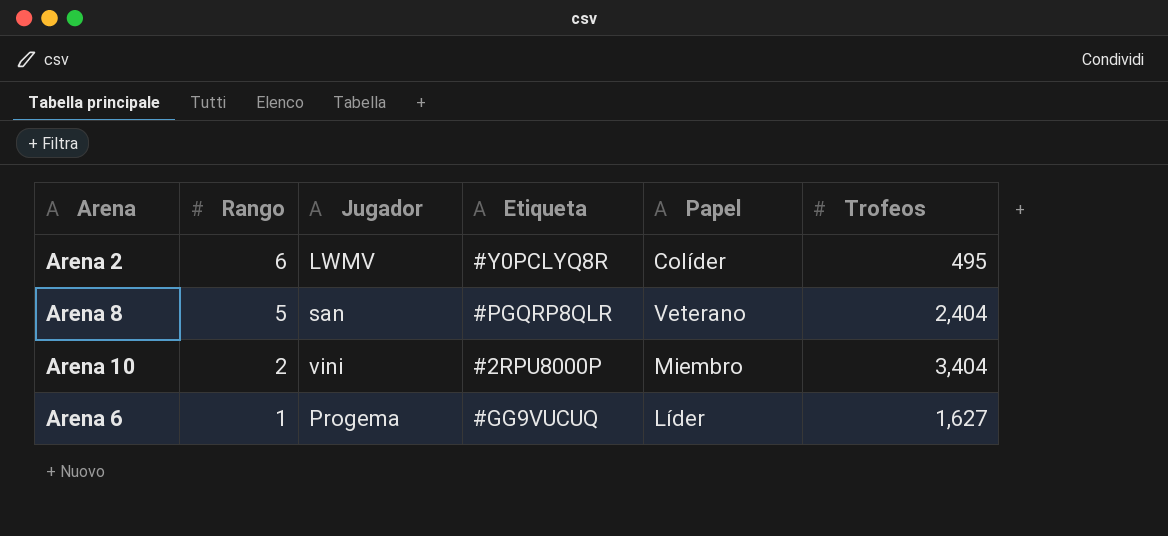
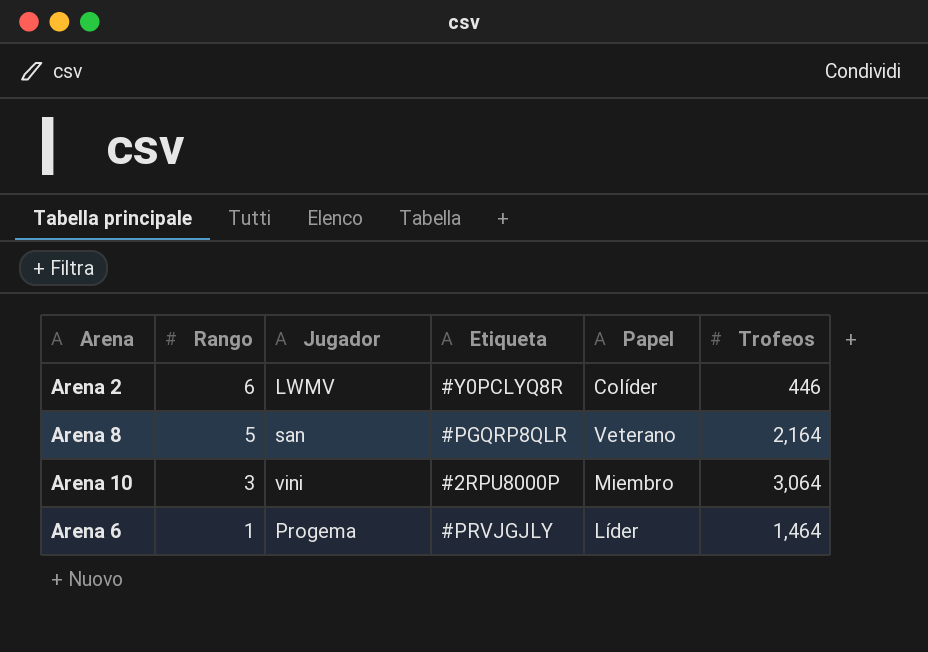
Arena 2 | Trofeos: 495 -> 446
Arena 8 | Trofeos: 2,404 -> 2,164
Arena 10 | Rango: 2 -> 3
Arena 10 | Trofeos: 3,404 -> 3,064
Arena 6 | Etiqueta: #GG9VUCUQ -> #PRVJGJLY
Arena 6 | Trofeos: 1,627 -> 1,464

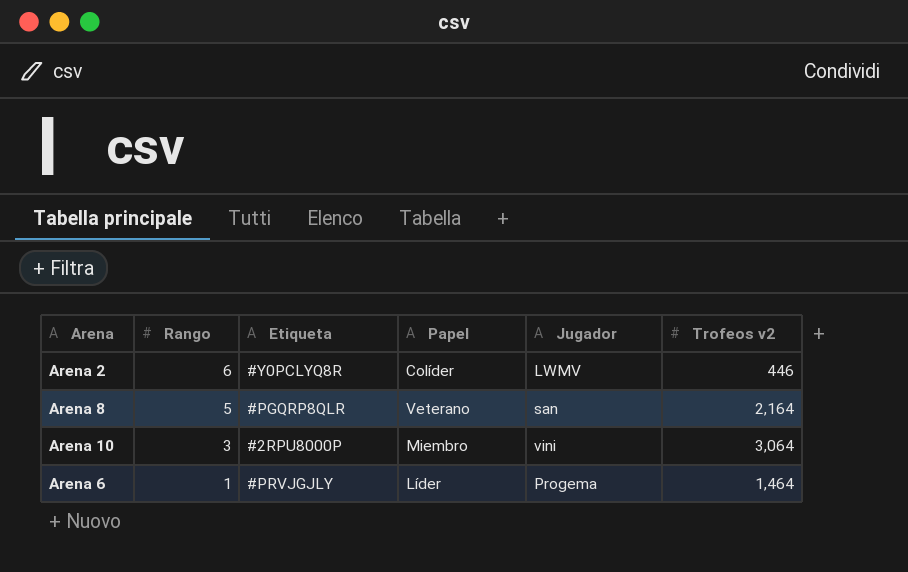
column Jugador | position: 3 -> 5
column name: Trofeos -> Trofeos v2

